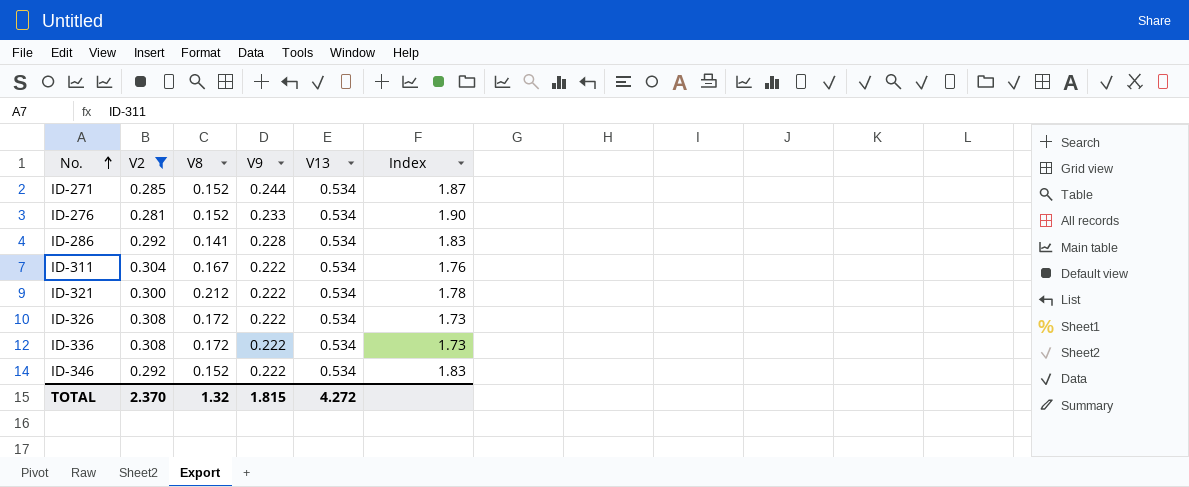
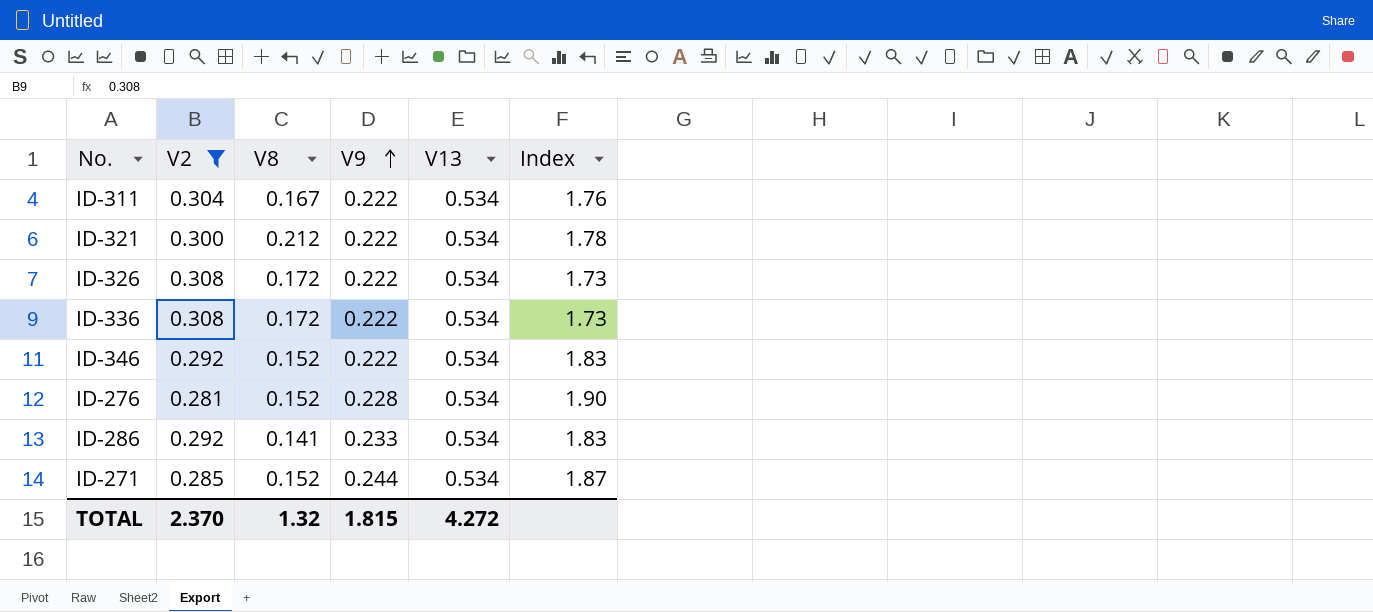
row order: No. ascending -> V9 ascending
ID-276 | V9: 0.233 -> 0.228
ID-286 | V9: 0.228 -> 0.233

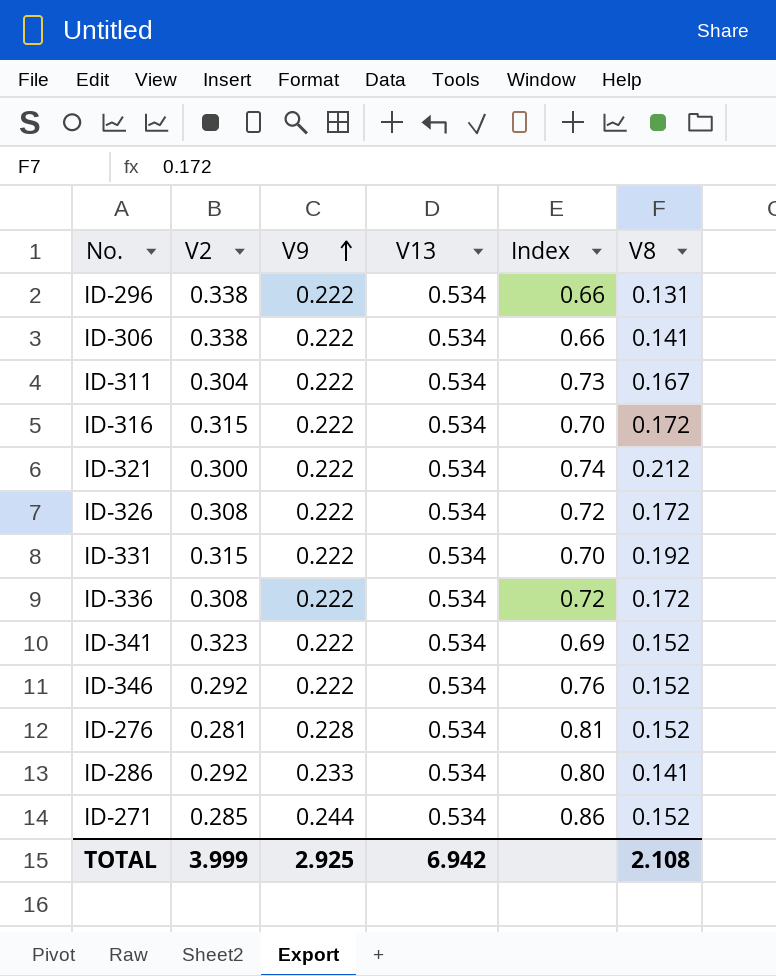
filter: V2 <= 0.308 -> none
column Index | formula: [V13] / [V2] -> [V9] / [V2]
column V8 | position: 3 -> 6
TOTAL | V2: 2.370 -> 3.999
TOTAL | V9: 1.815 -> 2.925
TOTAL | V13: 4.272 -> 6.942
TOTAL | V8: 1.32 -> 2.108

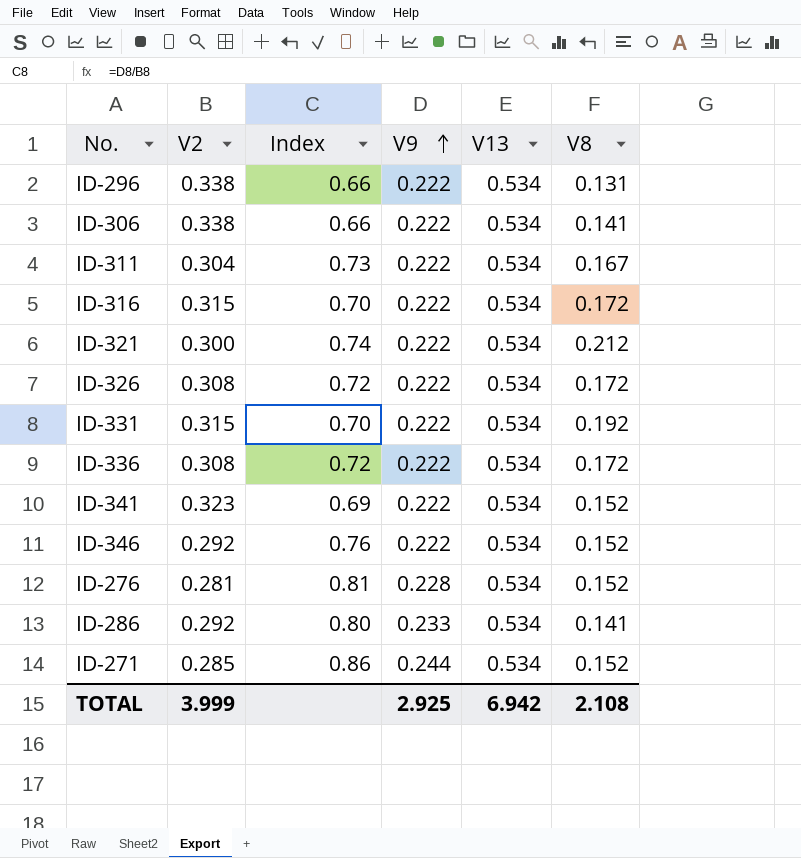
column Index | position: 5 -> 3

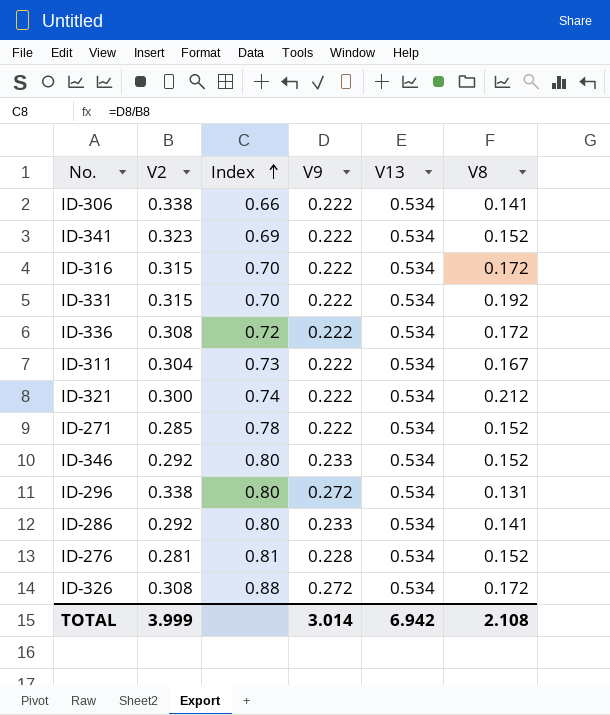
row order: V9 ascending -> Index ascending
ID-271 | Index: 0.86 -> 0.78
ID-271 | V9: 0.244 -> 0.222
ID-346 | Index: 0.76 -> 0.80
ID-346 | V9: 0.222 -> 0.233
ID-296 | Index: 0.66 -> 0.80
ID-296 | V9: 0.222 -> 0.272
ID-326 | Index: 0.72 -> 0.88
ID-326 | V9: 0.222 -> 0.272
TOTAL | V9: 2.925 -> 3.014

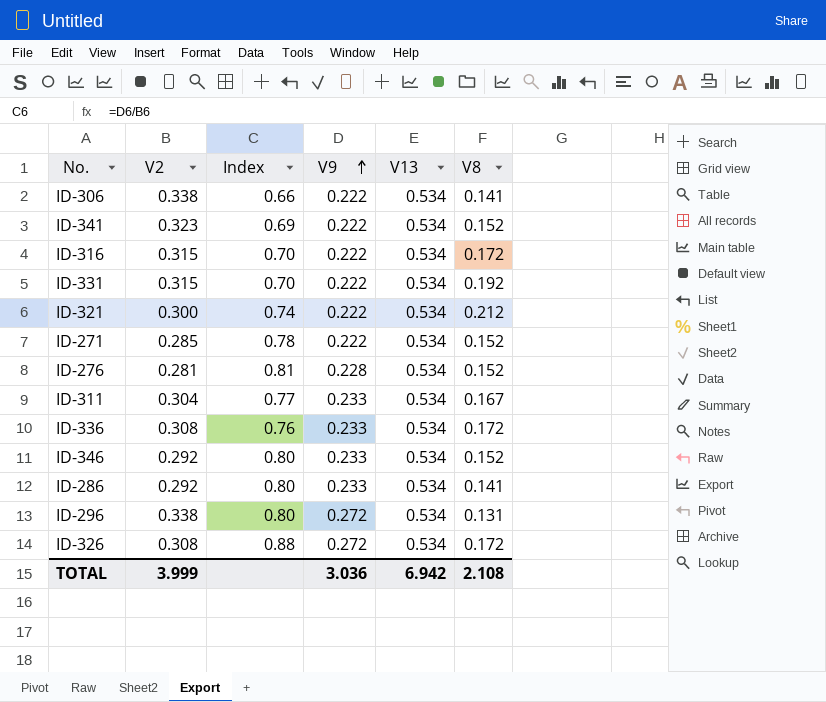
row order: Index ascending -> V9 ascending
ID-311 | Index: 0.73 -> 0.77
ID-311 | V9: 0.222 -> 0.233
ID-336 | Index: 0.72 -> 0.76
ID-336 | V9: 0.222 -> 0.233
TOTAL | V9: 3.014 -> 3.036

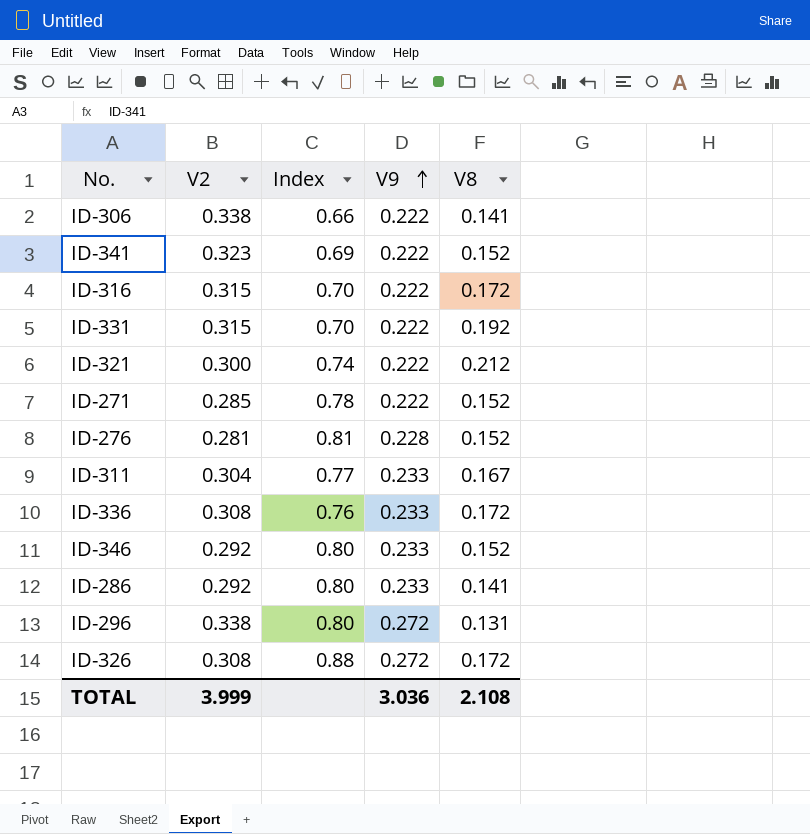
column V13 | position: 5 -> none

